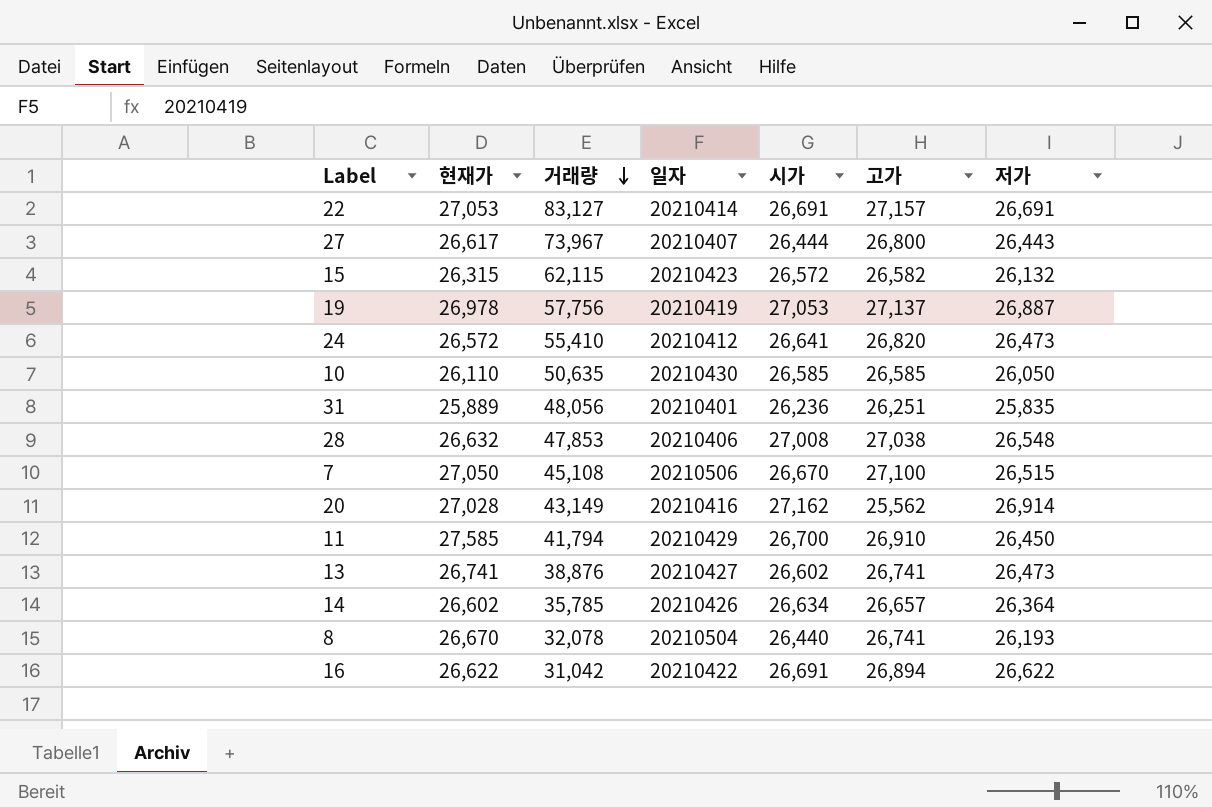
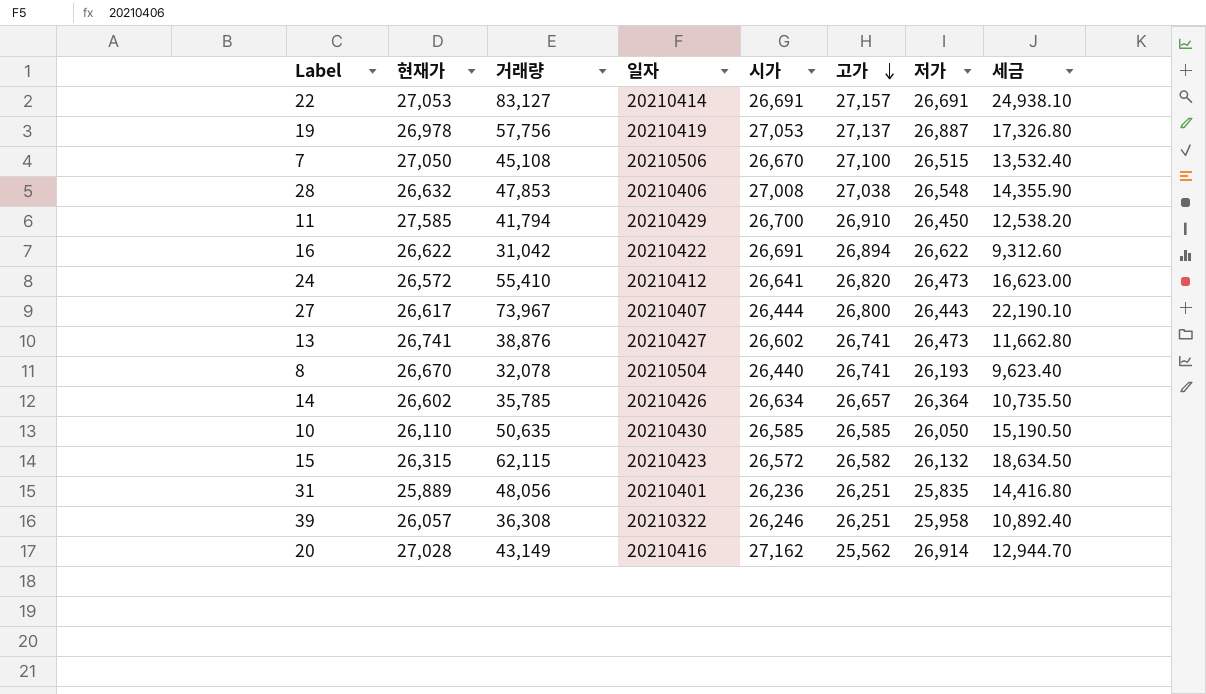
row order: 거래량 descending -> 고가 descending
column 세금 | formula: none -> [거래량] * 0.3
row 39: none -> 26,057 | 36,308 | 20210322 | 26,246 | 26,251 | 25,958 | 10,892.40

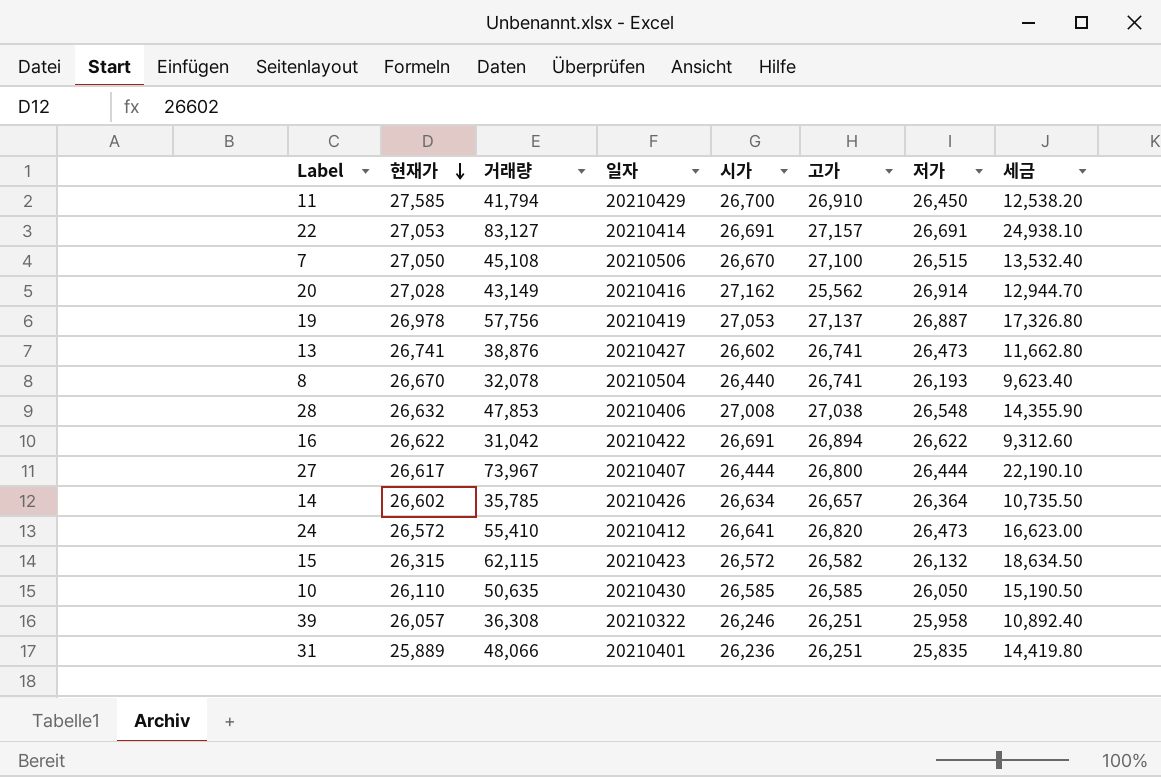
row order: 고가 descending -> 현재가 descending
27 | 저가: 26,443 -> 26,444
31 | 거래량: 48,056 -> 48,066
31 | 세금: 14,416.80 -> 14,419.80

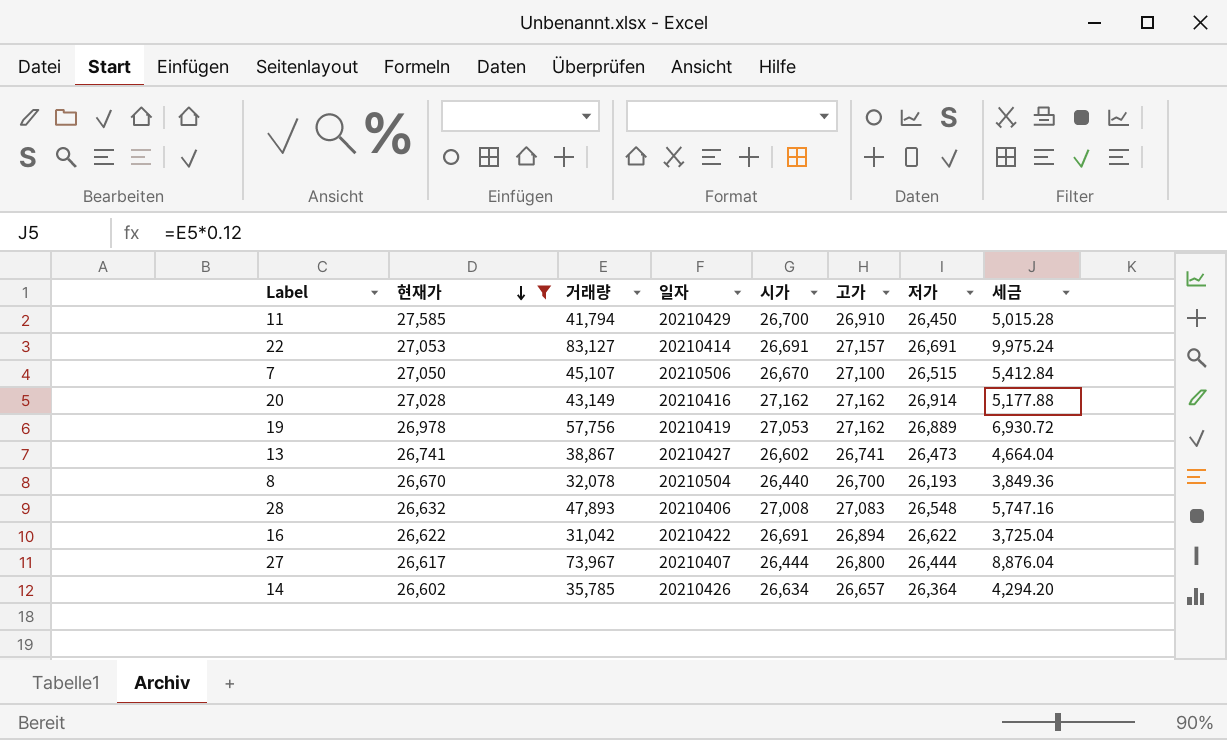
filter: none -> 현재가 >= 26,602
column 세금 | formula: [거래량] * 0.3 -> [거래량] * 0.12
7 | 거래량: 45,108 -> 45,107
20 | 고가: 25,562 -> 27,162
19 | 고가: 27,137 -> 27,162
19 | 저가: 26,887 -> 26,889
13 | 거래량: 38,876 -> 38,867
8 | 고가: 26,741 -> 26,700
28 | 거래량: 47,853 -> 47,893
28 | 고가: 27,038 -> 27,083

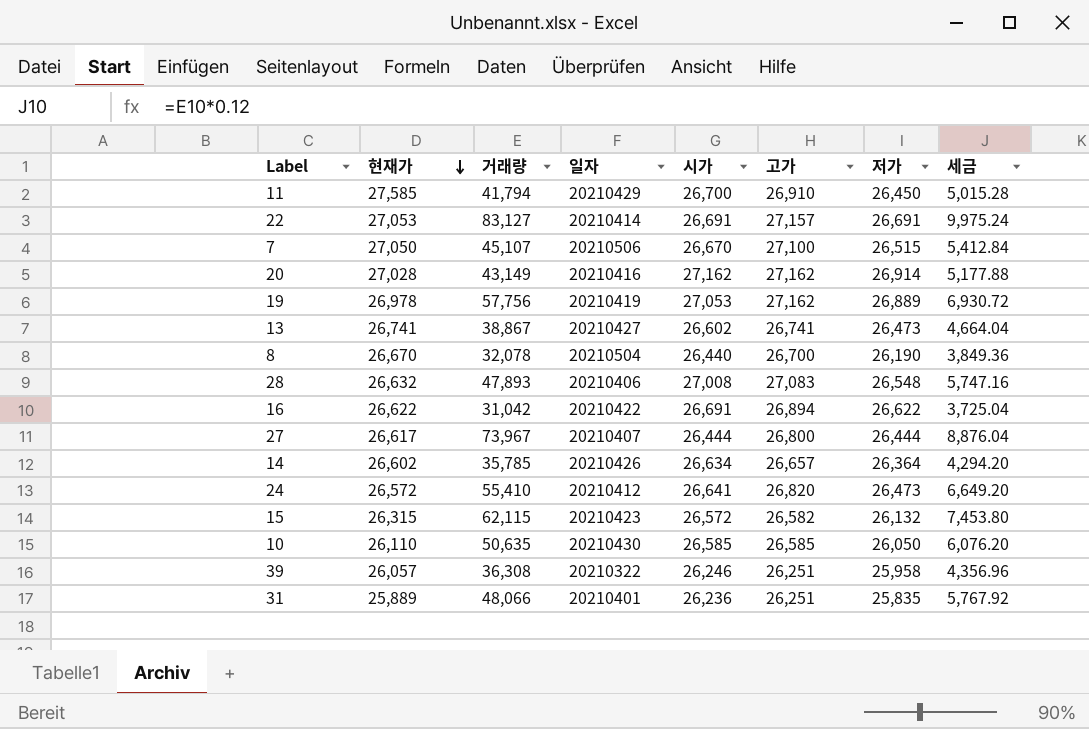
filter: 현재가 >= 26,602 -> none
8 | 저가: 26,193 -> 26,190

